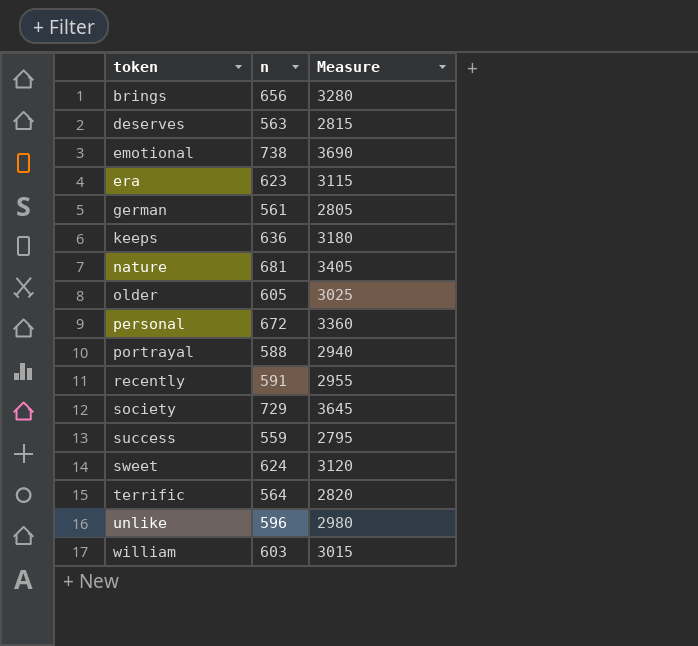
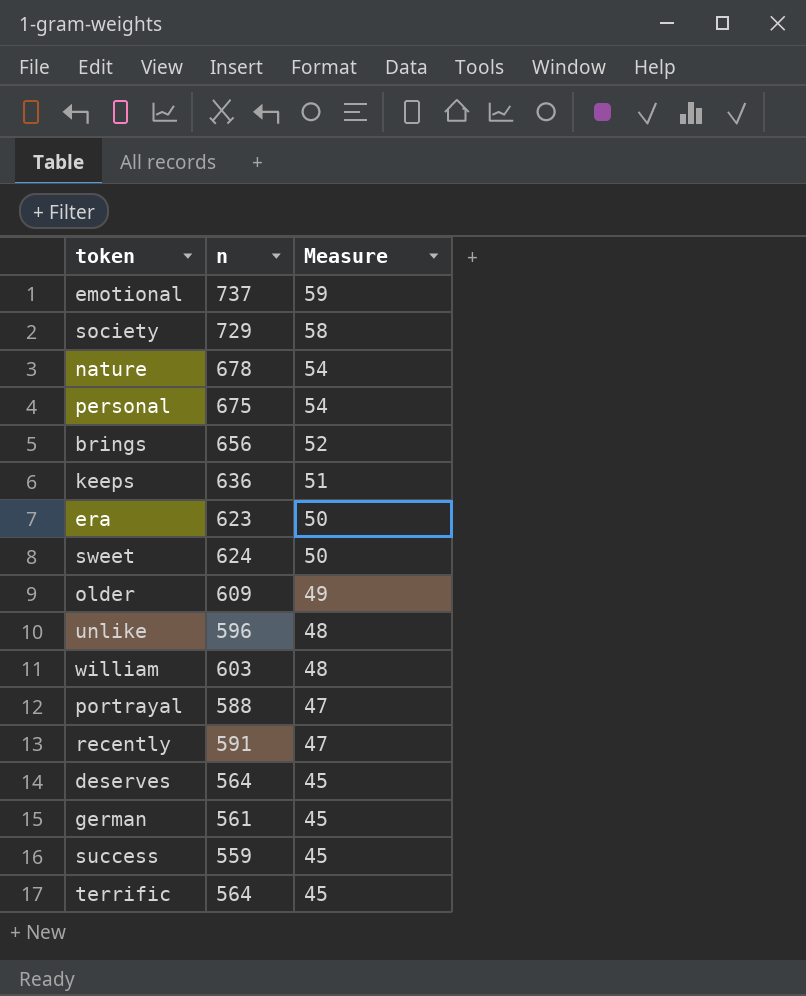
row order: token ascending -> Measure descending
column Measure | formula: [n] * 5 -> [n] * 0.08
emotional | n: 738 -> 737
nature | n: 681 -> 678
personal | n: 672 -> 675
older | n: 605 -> 609
deserves | n: 563 -> 564

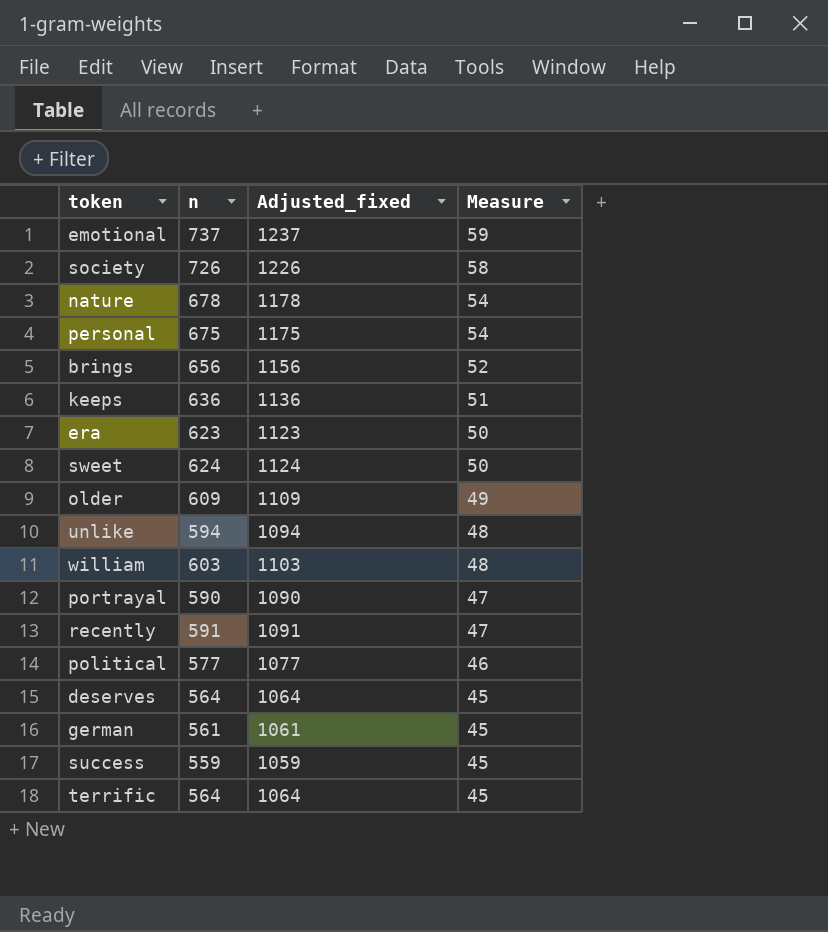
column Adjusted_fixed | formula: none -> [n] + 500
society | n: 729 -> 726
unlike | n: 596 -> 594
portrayal | n: 588 -> 590
row political: none -> 577 | 1077 | 46

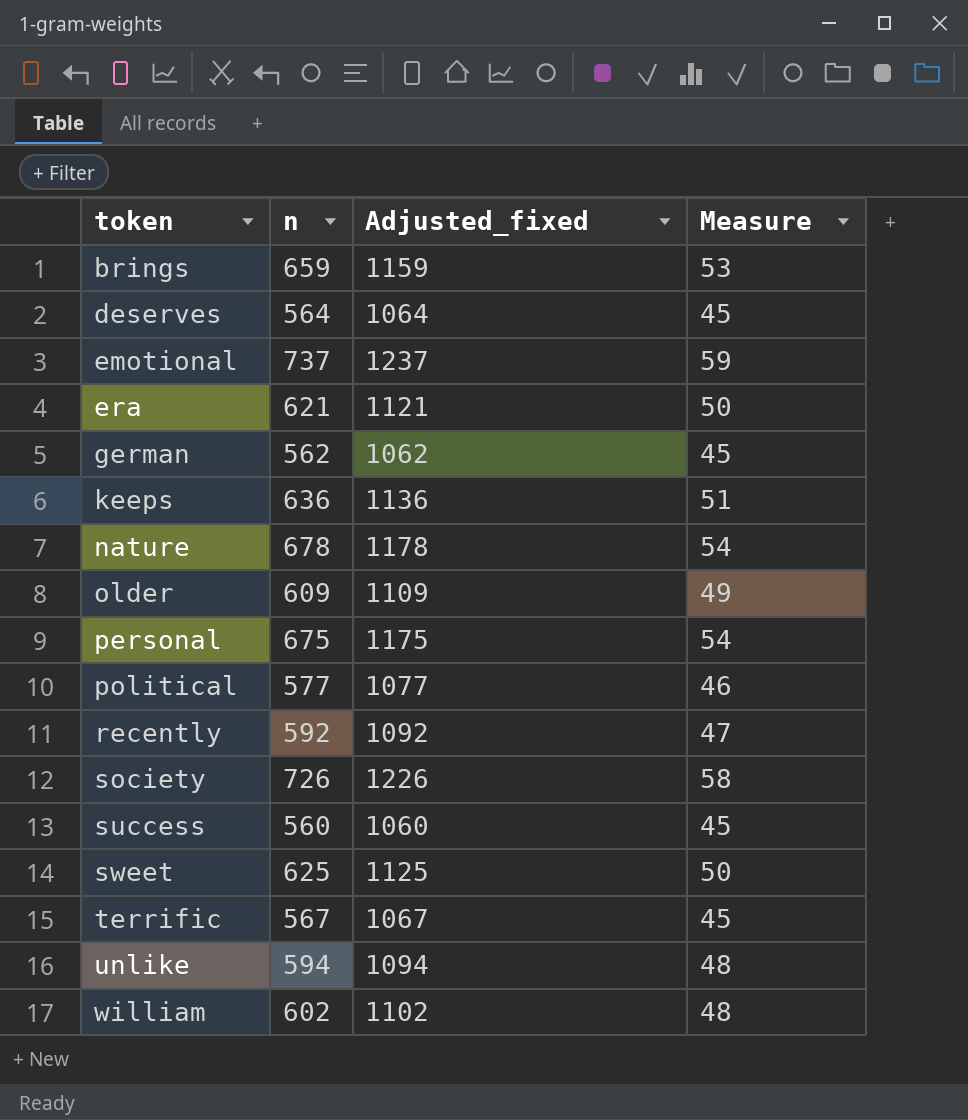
row order: Measure descending -> token ascending
row portrayal: 590 | 1090 | 47 -> none
brings | n: 656 -> 659
brings | Adjusted_fixed: 1156 -> 1159
brings | Measure: 52 -> 53
era | n: 623 -> 621
era | Adjusted_fixed: 1123 -> 1121
german | n: 561 -> 562
german | Adjusted_fixed: 1061 -> 1062
recently | n: 591 -> 592
recently | Adjusted_fixed: 1091 -> 1092
success | n: 559 -> 560
success | Adjusted_fixed: 1059 -> 1060
sweet | n: 624 -> 625
sweet | Adjusted_fixed: 1124 -> 1125
terrific | n: 564 -> 567
terrific | Adjusted_fixed: 1064 -> 1067
william | n: 603 -> 602
william | Adjusted_fixed: 1103 -> 1102

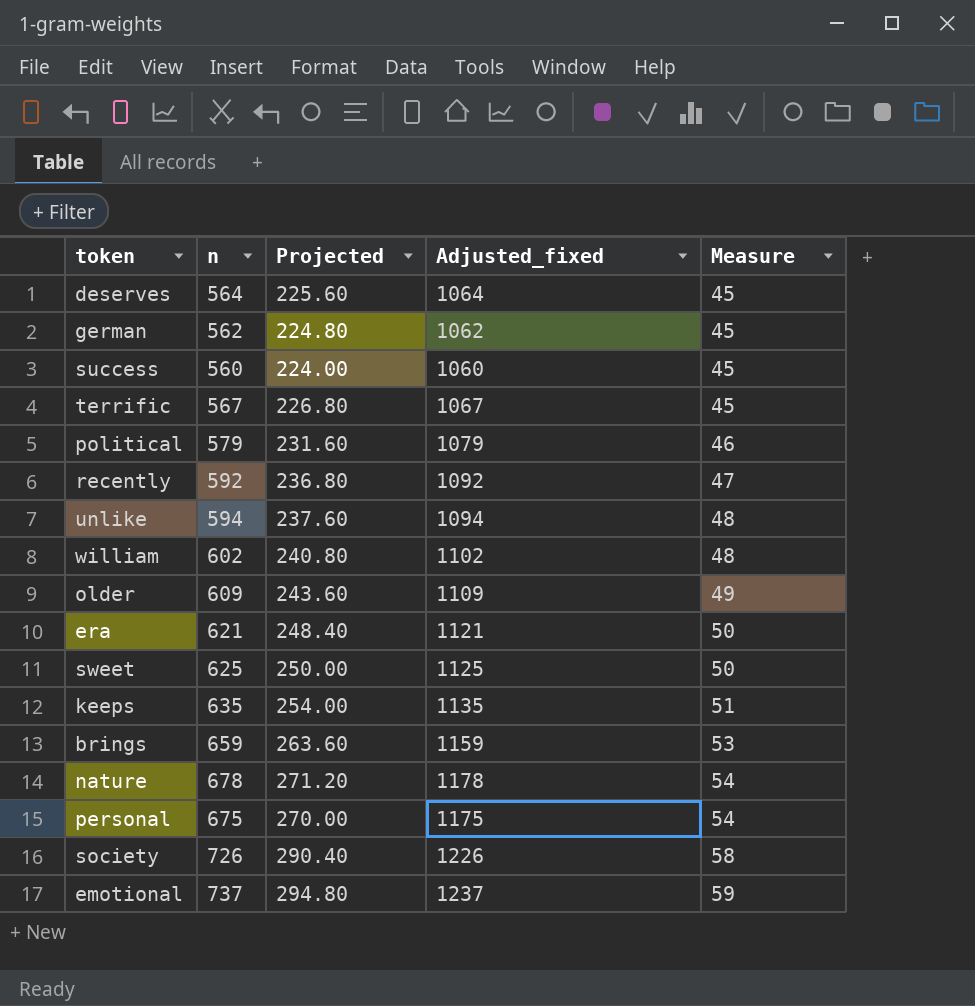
row order: token ascending -> Measure ascending
column Projected | formula: none -> [n] * 0.4
political | n: 577 -> 579
political | Adjusted_fixed: 1077 -> 1079
keeps | n: 636 -> 635
keeps | Adjusted_fixed: 1136 -> 1135

